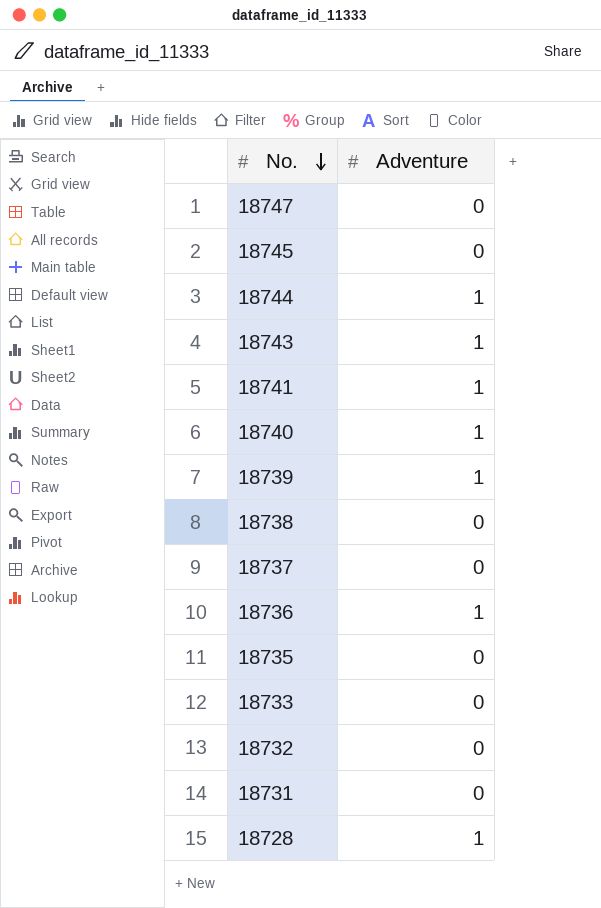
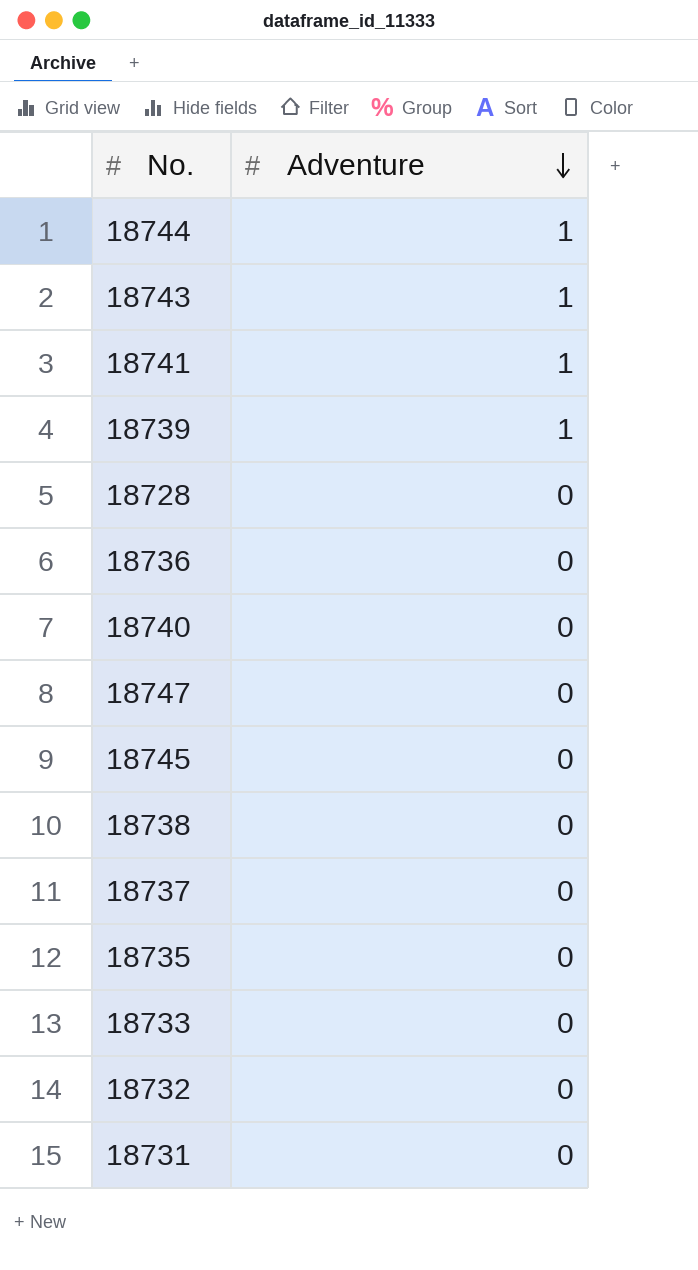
row order: No. descending -> Adventure descending
18728 | Adventure: 1 -> 0
18736 | Adventure: 1 -> 0
18740 | Adventure: 1 -> 0

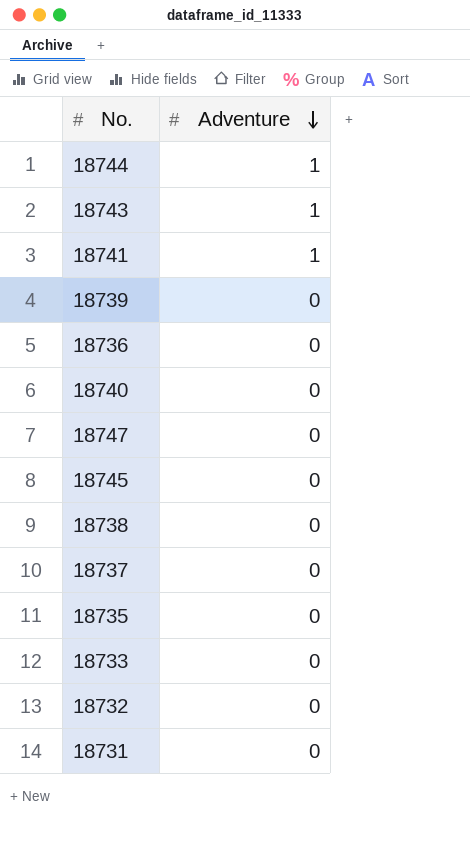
row 18728: 0 -> none
18739 | Adventure: 1 -> 0

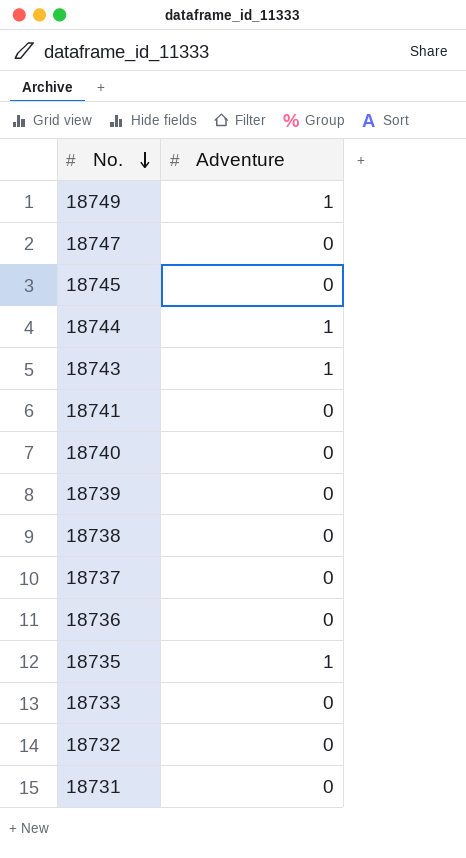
row order: Adventure descending -> No. descending
row 18749: none -> 1
18741 | Adventure: 1 -> 0
18735 | Adventure: 0 -> 1

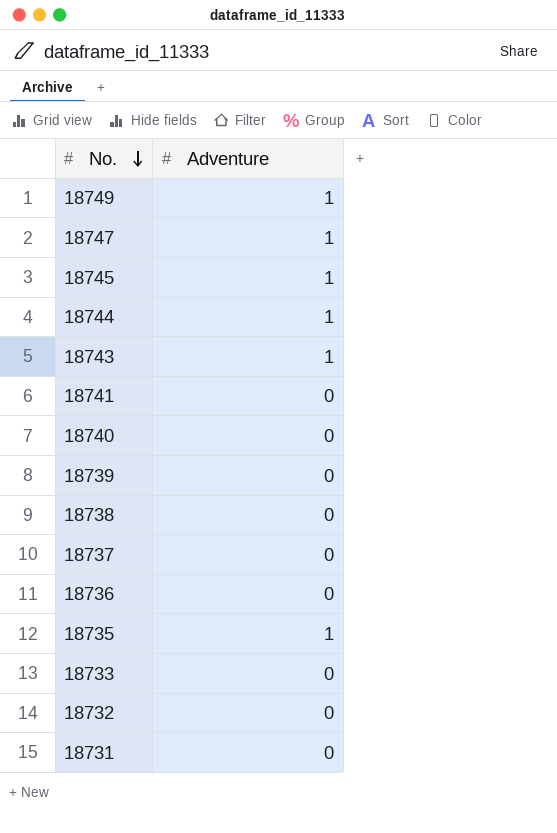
18747 | Adventure: 0 -> 1
18745 | Adventure: 0 -> 1

